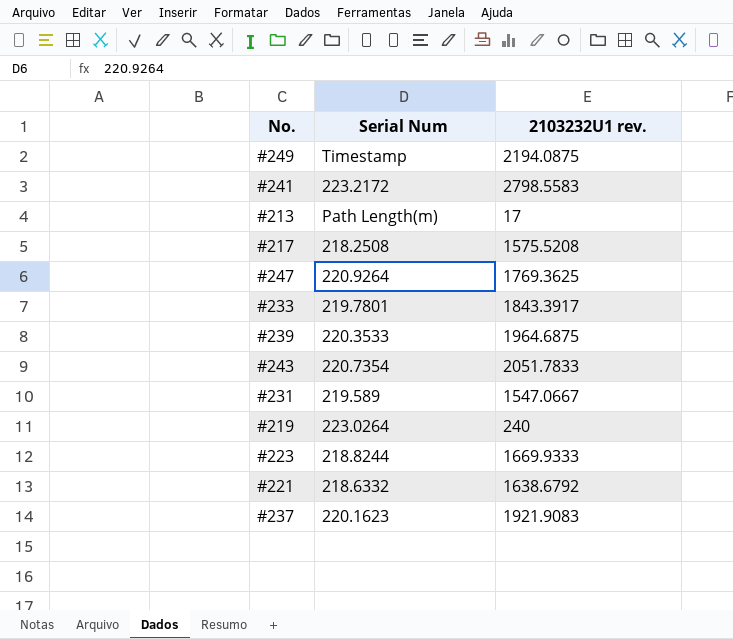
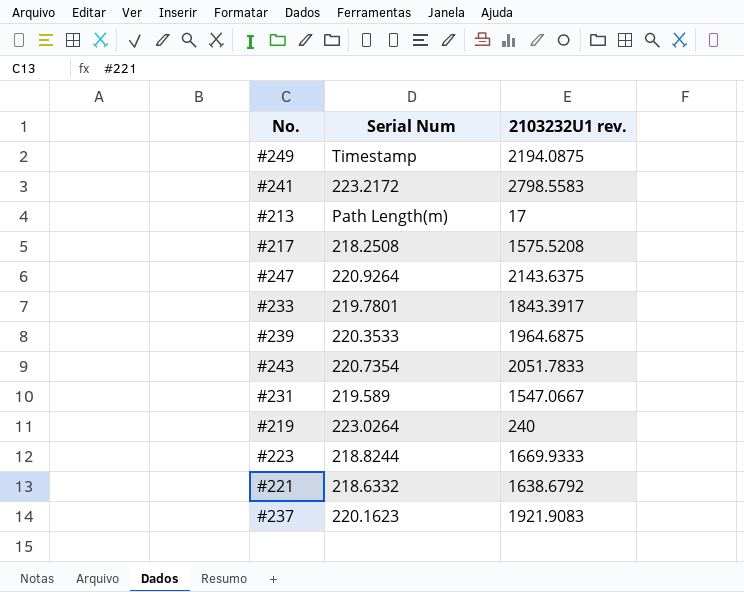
#247 | 2103232U1 rev.: 1769.3625 -> 2143.6375

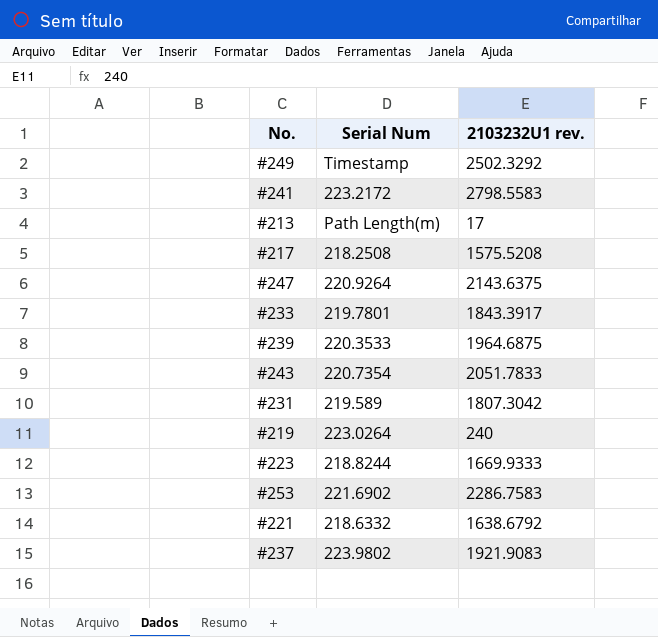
#249 | 2103232U1 rev.: 2194.0875 -> 2502.3292
#231 | 2103232U1 rev.: 1547.0667 -> 1807.3042
row #253: none -> 221.6902 | 2286.7583
#237 | Serial Num: 220.1623 -> 223.9802

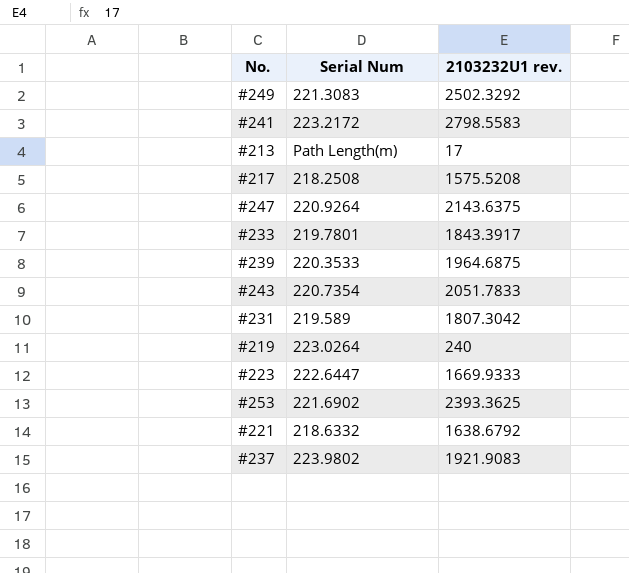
#249 | Serial Num: Timestamp -> 221.3083
#223 | Serial Num: 218.8244 -> 222.6447
#253 | 2103232U1 rev.: 2286.7583 -> 2393.3625

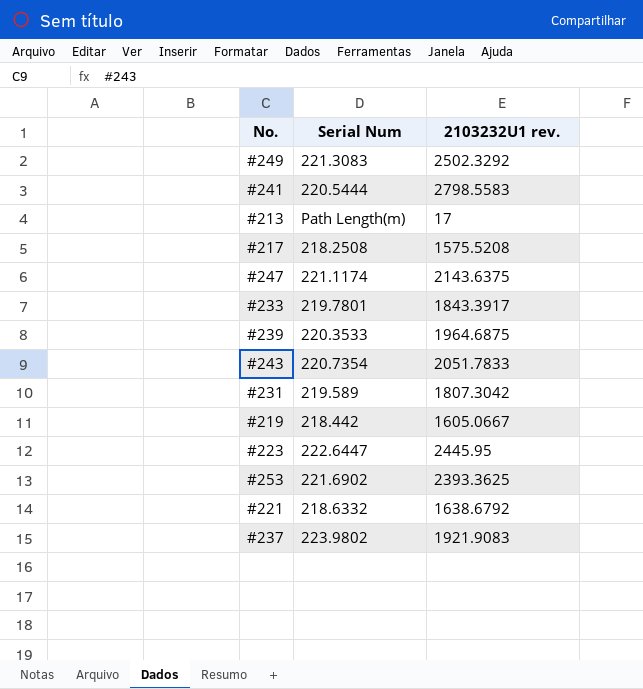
#241 | Serial Num: 223.2172 -> 220.5444
#247 | Serial Num: 220.9264 -> 221.1174
#219 | Serial Num: 223.0264 -> 218.442
#219 | 2103232U1 rev.: 240 -> 1605.0667
#223 | 2103232U1 rev.: 1669.9333 -> 2445.95

